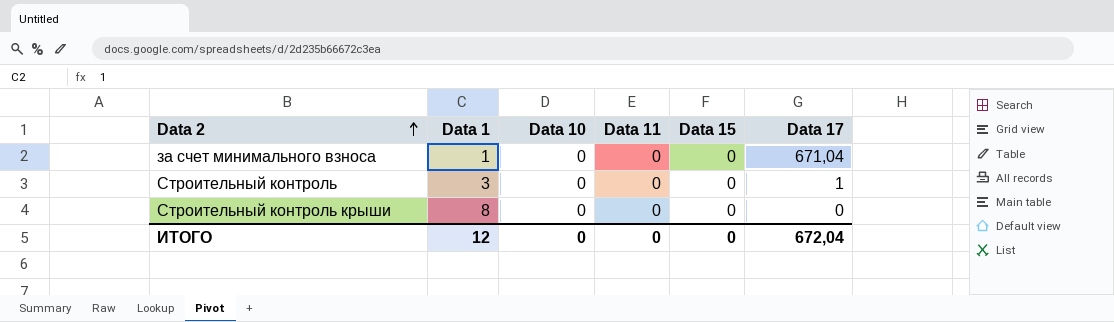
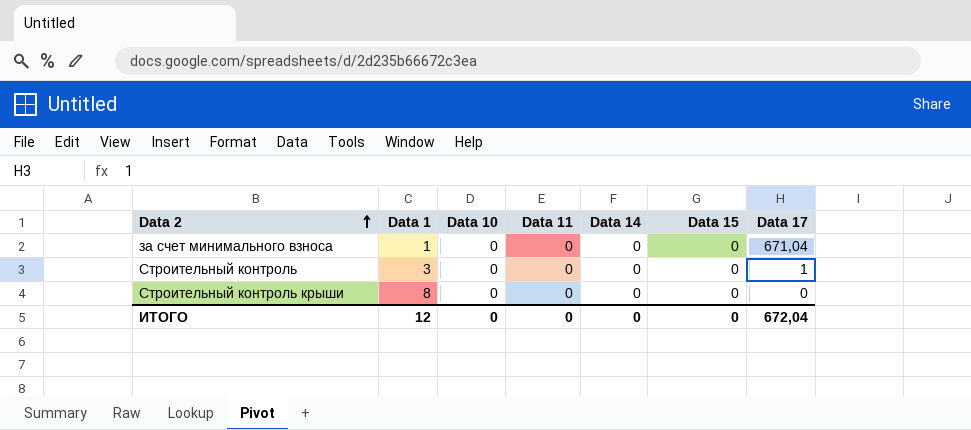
column Data 14 | position: none -> 5

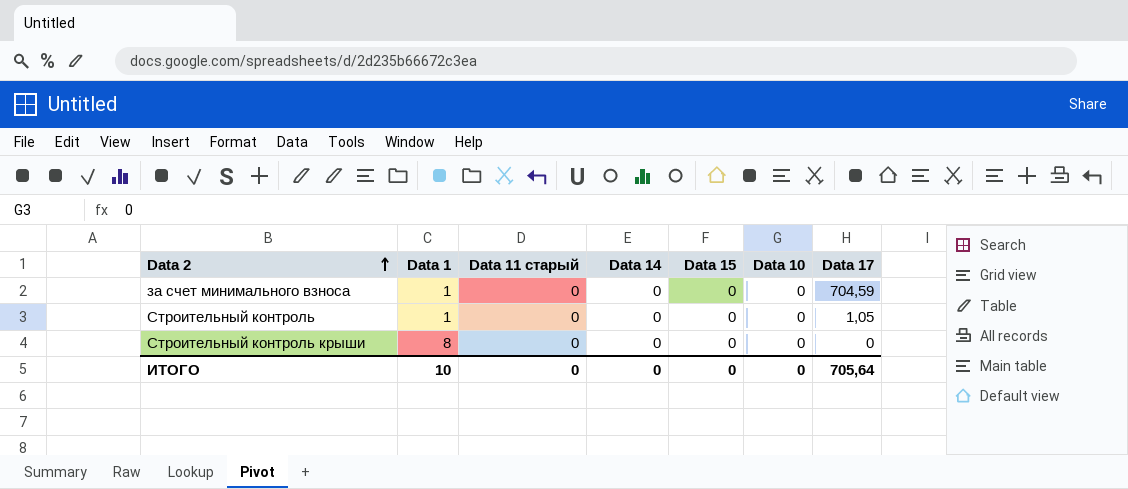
column name: Data 11 -> Data 11 старый
column Data 10 | position: 3 -> 6
за счет минимального взноса | Data 17: 671,04 -> 704,59
Строительный контроль | Data 1: 3 -> 1
Строительный контроль | Data 17: 1 -> 1,05
ИТОГО | Data 1: 12 -> 10
ИТОГО | Data 17: 672,04 -> 705,64

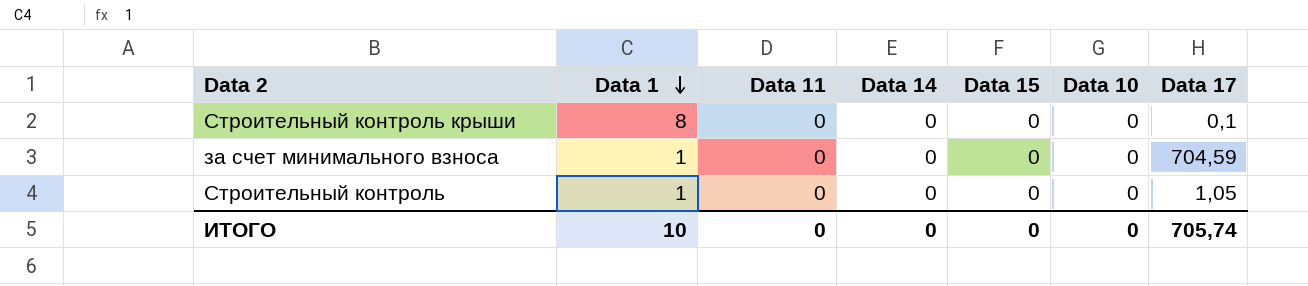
row order: Data 2 ascending -> Data 1 descending
column name: Data 11 старый -> Data 11
Строительный контроль крыши | Data 17: 0 -> 0,1
ИТОГО | Data 17: 705,64 -> 705,74

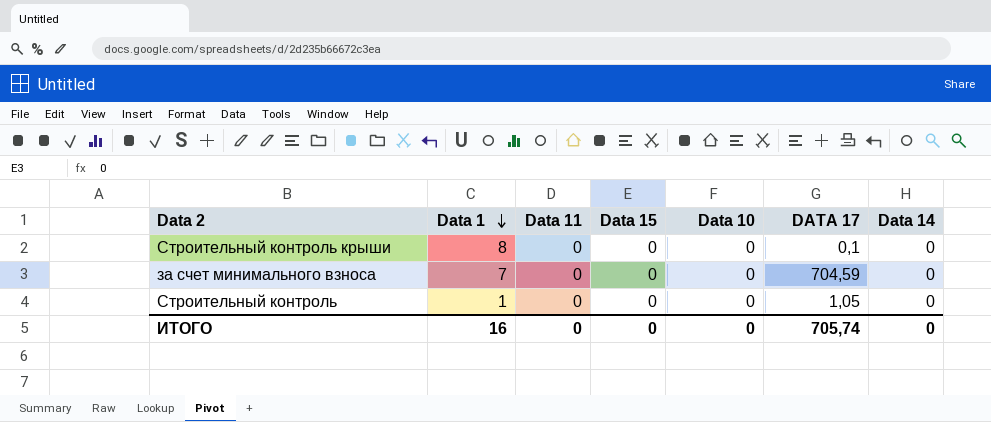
column name: Data 17 -> DATA 17
column Data 14 | position: 4 -> 7
за счет минимального взноса | Data 1: 1 -> 7
ИТОГО | Data 1: 10 -> 16

